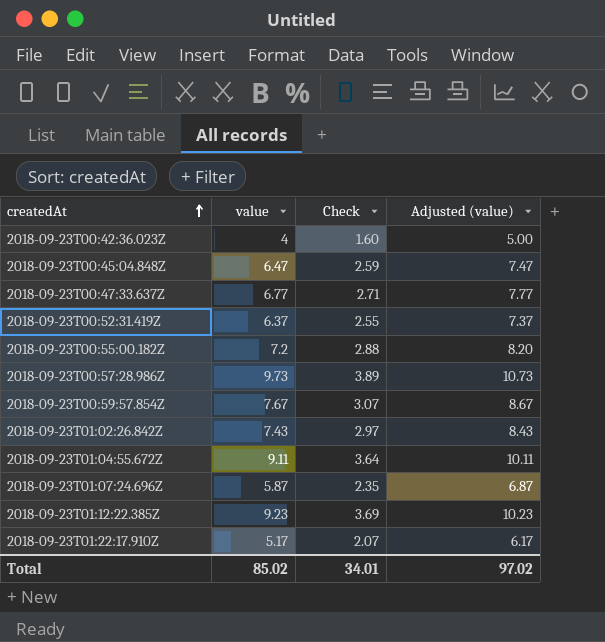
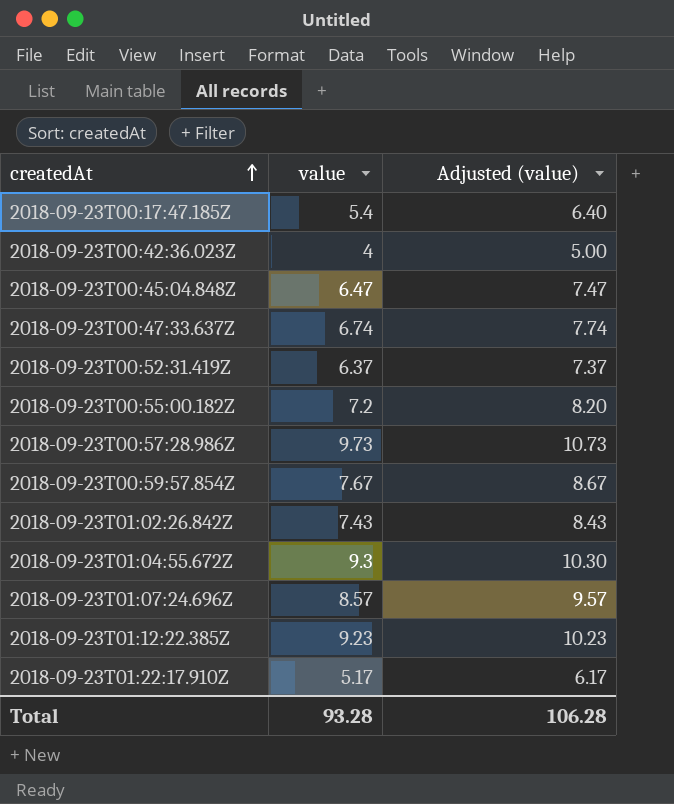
column Check | formula: [value] * 0.4 -> none
row 2018-09-23T00:17:47.185Z: none -> 5.4 | 6.40
2018-09-23T00:47:33.637Z | value: 6.77 -> 6.74
2018-09-23T00:47:33.637Z | Adjusted (value): 7.77 -> 7.74
2018-09-23T01:04:55.672Z | value: 9.11 -> 9.3
2018-09-23T01:04:55.672Z | Adjusted (value): 10.11 -> 10.30
2018-09-23T01:07:24.696Z | value: 5.87 -> 8.57
2018-09-23T01:07:24.696Z | Adjusted (value): 6.87 -> 9.57
Total | value: 85.02 -> 93.28
Total | Adjusted (value): 97.02 -> 106.28

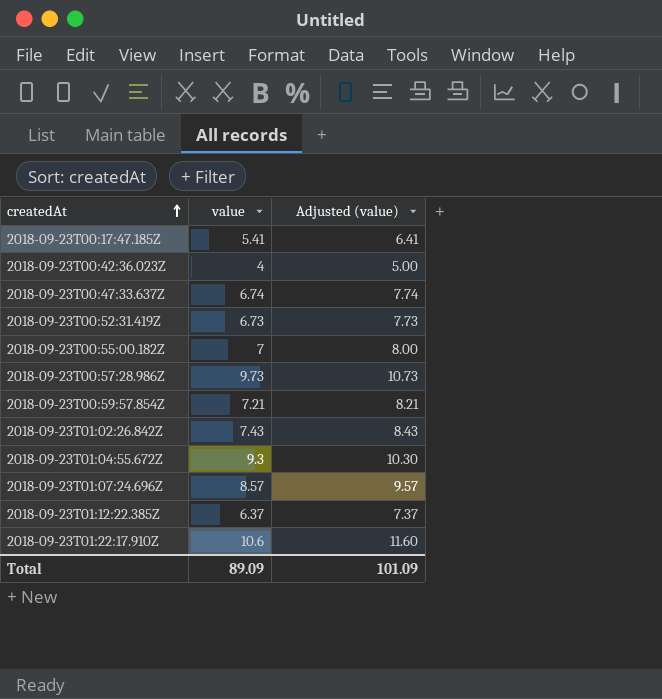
row 2018-09-23T00:45:04.848Z: 6.47 | 7.47 -> none
2018-09-23T00:17:47.185Z | value: 5.4 -> 5.41
2018-09-23T00:17:47.185Z | Adjusted (value): 6.40 -> 6.41
2018-09-23T00:52:31.419Z | value: 6.37 -> 6.73
2018-09-23T00:52:31.419Z | Adjusted (value): 7.37 -> 7.73
2018-09-23T00:55:00.182Z | value: 7.2 -> 7
2018-09-23T00:55:00.182Z | Adjusted (value): 8.20 -> 8.00
2018-09-23T00:59:57.854Z | value: 7.67 -> 7.21
2018-09-23T00:59:57.854Z | Adjusted (value): 8.67 -> 8.21
2018-09-23T01:12:22.385Z | value: 9.23 -> 6.37
2018-09-23T01:12:22.385Z | Adjusted (value): 10.23 -> 7.37
2018-09-23T01:22:17.910Z | value: 5.17 -> 10.6
2018-09-23T01:22:17.910Z | Adjusted (value): 6.17 -> 11.60
Total | value: 93.28 -> 89.09
Total | Adjusted (value): 106.28 -> 101.09

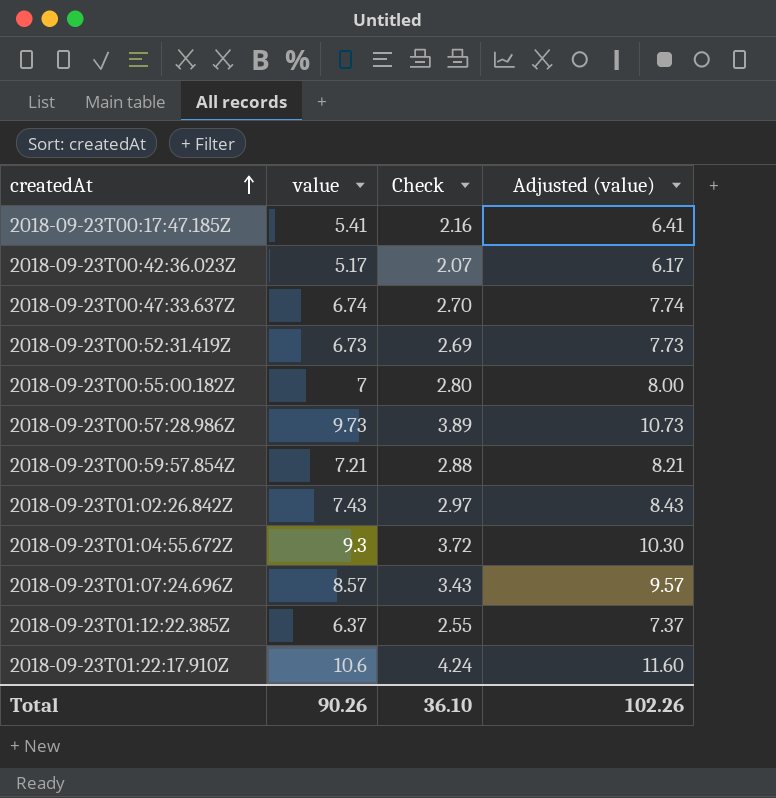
column Check | formula: none -> [value] * 0.4
2018-09-23T00:42:36.023Z | value: 4 -> 5.17
2018-09-23T00:42:36.023Z | Adjusted (value): 5.00 -> 6.17
Total | value: 89.09 -> 90.26
Total | Adjusted (value): 101.09 -> 102.26

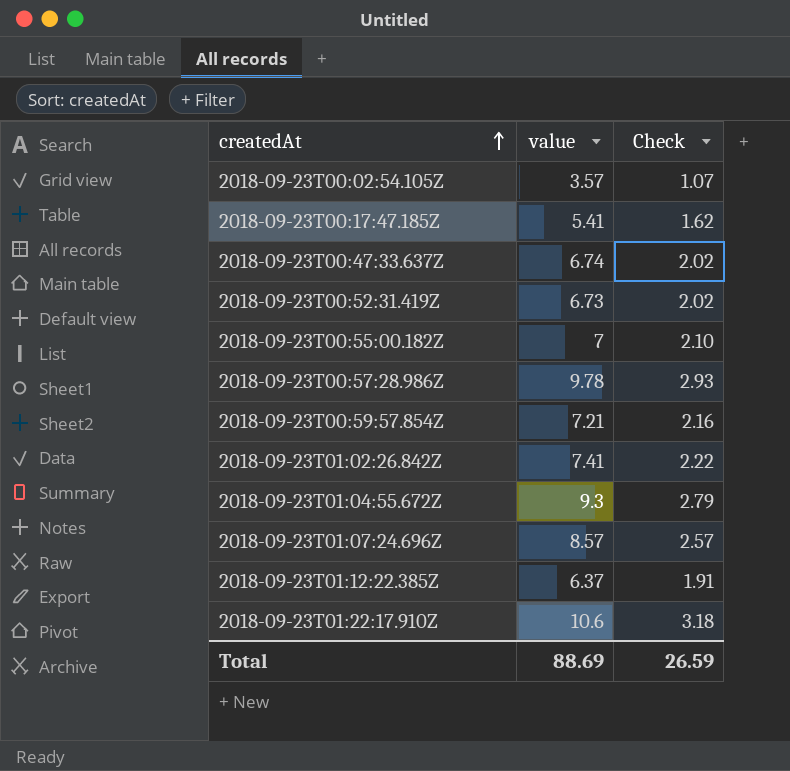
column Adjusted (value) | formula: [value] + 1 -> none
column Check | formula: [value] * 0.4 -> [value] * 0.3
row 2018-09-23T00:42:36.023Z: 5.17 | 2.07 | 6.17 -> none
row 2018-09-23T00:02:54.105Z: none -> 3.57 | 1.07
2018-09-23T00:57:28.986Z | value: 9.73 -> 9.78
2018-09-23T01:02:26.842Z | value: 7.43 -> 7.41
Total | value: 90.26 -> 88.69
Total | Check: 36.10 -> 26.59

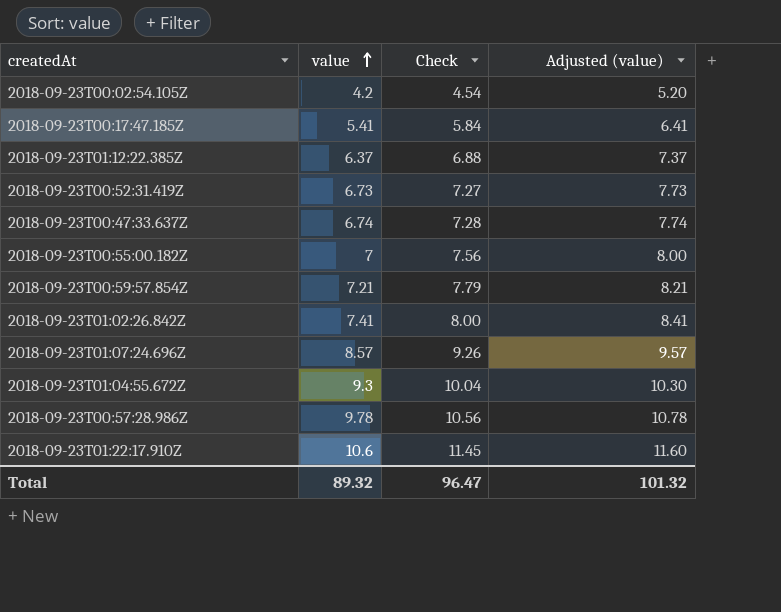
row order: createdAt ascending -> value ascending
column Check | formula: [value] * 0.3 -> [value] * 1.08
column Adjusted (value) | formula: none -> [value] + 1
2018-09-23T00:02:54.105Z | value: 3.57 -> 4.2
Total | value: 88.69 -> 89.32
Total | Check: 26.59 -> 96.47

